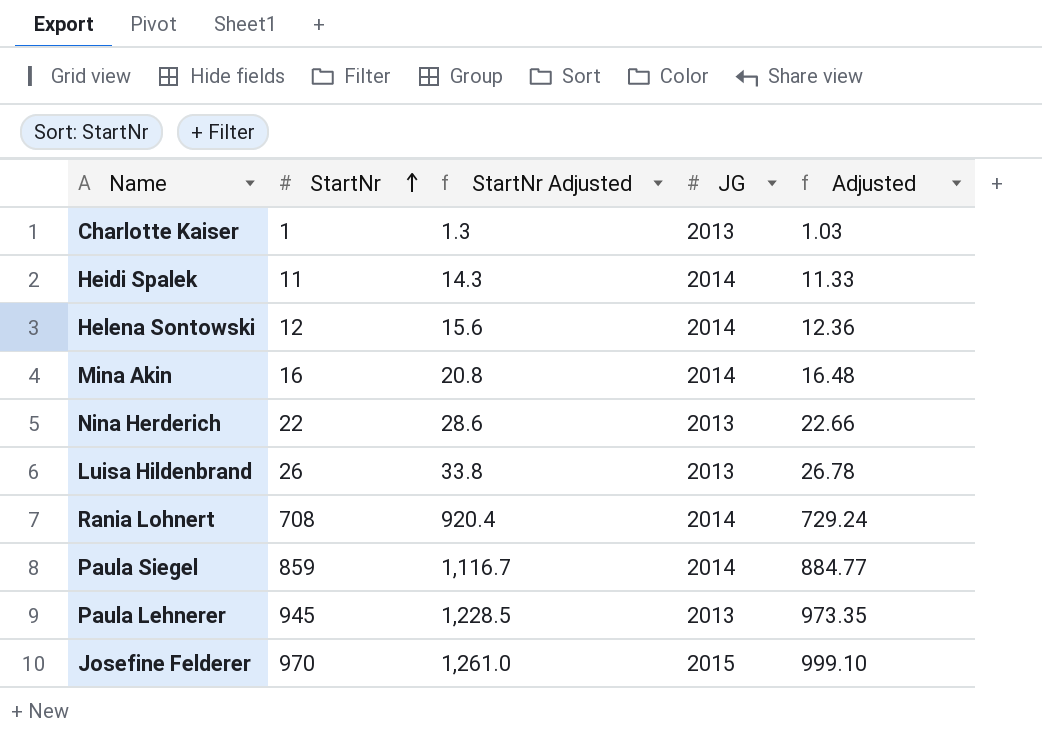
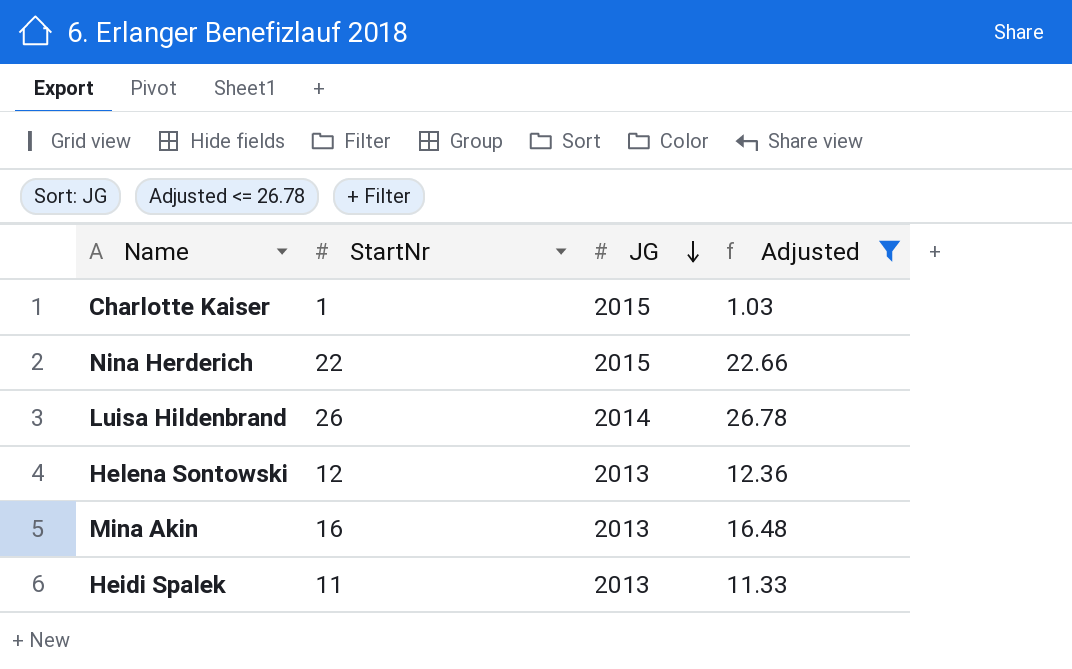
filter: none -> Adjusted <= 26.78
row order: StartNr ascending -> JG descending
column StartNr Adjusted | formula: [StartNr] * 1.3 -> none
Charlotte Kaiser | JG: 2013 -> 2015
Nina Herderich | JG: 2013 -> 2015
Luisa Hildenbrand | JG: 2013 -> 2014
Helena Sontowski | JG: 2014 -> 2013
Mina Akin | JG: 2014 -> 2013
Heidi Spalek | JG: 2014 -> 2013

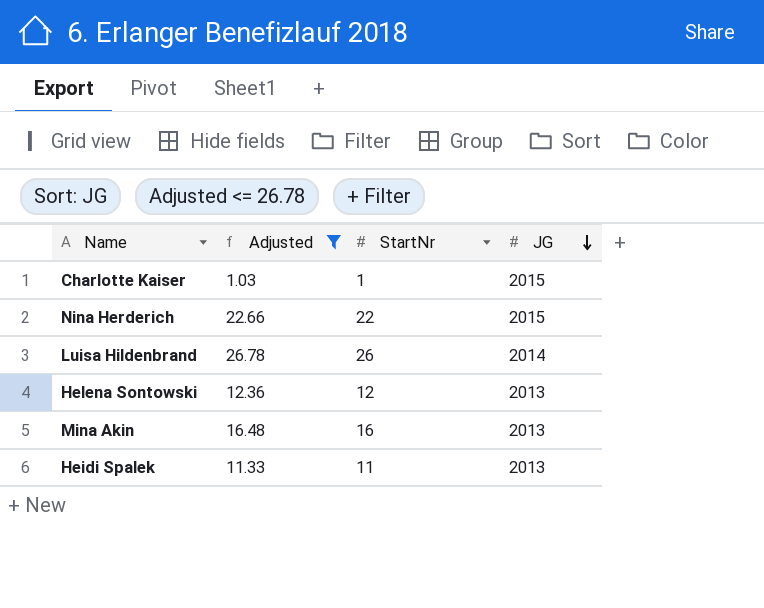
column Adjusted | position: 4 -> 2

